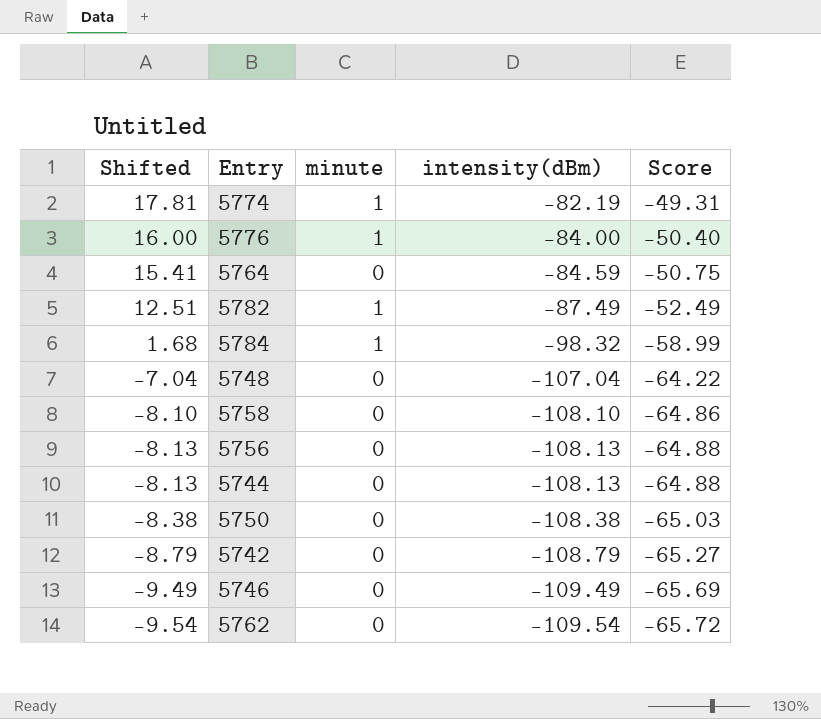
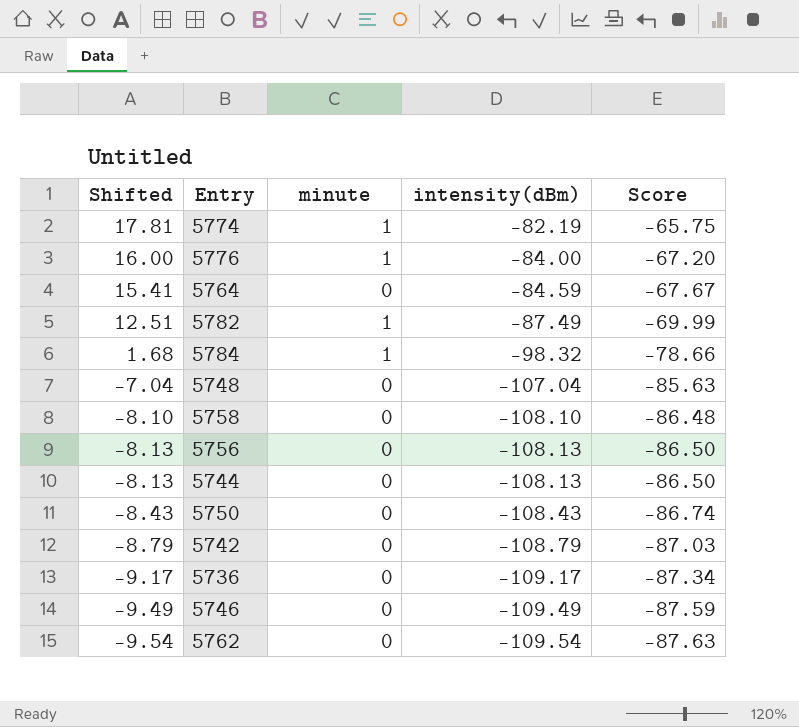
column Score | formula: [intensity(dBm)] * 0.6 -> [intensity(dBm)] * 0.8
5750 | Shifted: -8.38 -> -8.43
5750 | intensity(dBm): -108.38 -> -108.43
row 5736: none -> -9.17 | 0 | -109.17 | -87.34

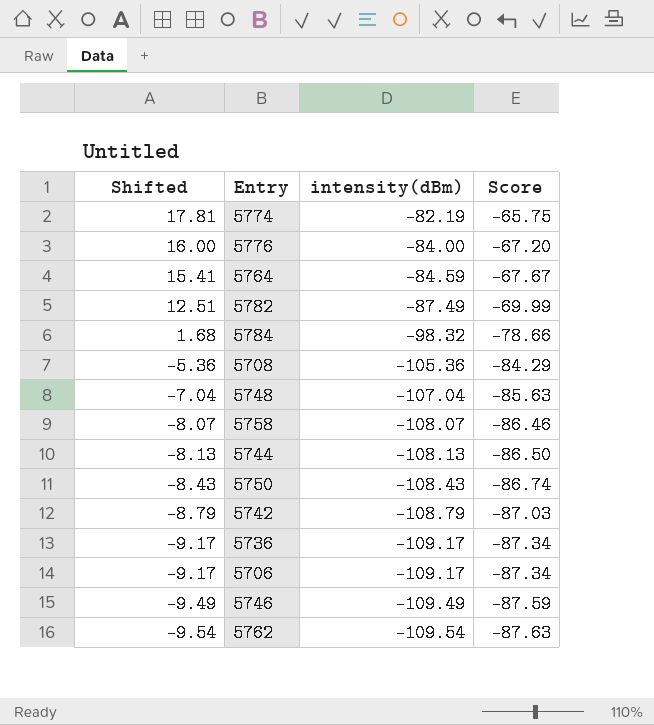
column minute | position: 3 -> none
row 5756: -8.13 | 0 | -108.13 | -86.50 -> none
row 5708: none -> -5.36 | -105.36 | -84.29
5758 | Shifted: -8.10 -> -8.07
5758 | intensity(dBm): -108.10 -> -108.07
5758 | Score: -86.48 -> -86.46
row 5706: none -> -9.17 | -109.17 | -87.34

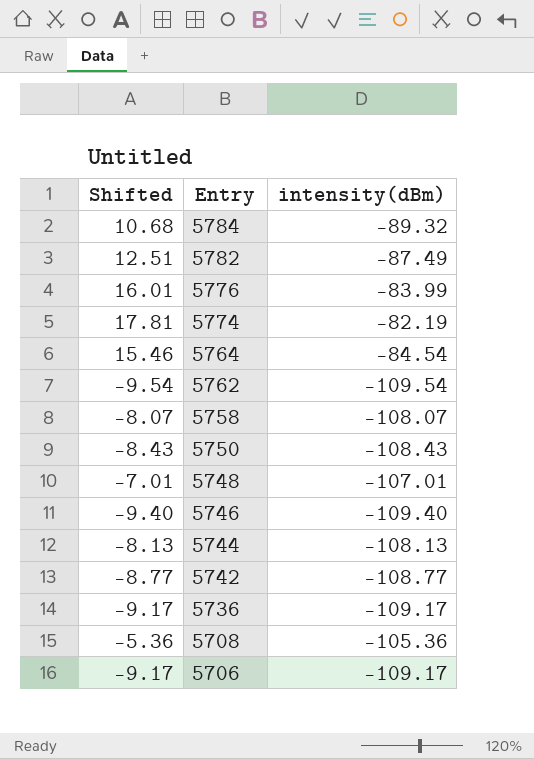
row order: Shifted descending -> Entry descending
column Score | formula: [intensity(dBm)] * 0.8 -> none
5784 | Shifted: 1.68 -> 10.68
5784 | intensity(dBm): -98.32 -> -89.32
5776 | Shifted: 16.00 -> 16.01
5776 | intensity(dBm): -84.00 -> -83.99
5764 | Shifted: 15.41 -> 15.46
5764 | intensity(dBm): -84.59 -> -84.54
5748 | Shifted: -7.04 -> -7.01
5748 | intensity(dBm): -107.04 -> -107.01
5746 | Shifted: -9.49 -> -9.40
5746 | intensity(dBm): -109.49 -> -109.40
5742 | Shifted: -8.79 -> -8.77
5742 | intensity(dBm): -108.79 -> -108.77

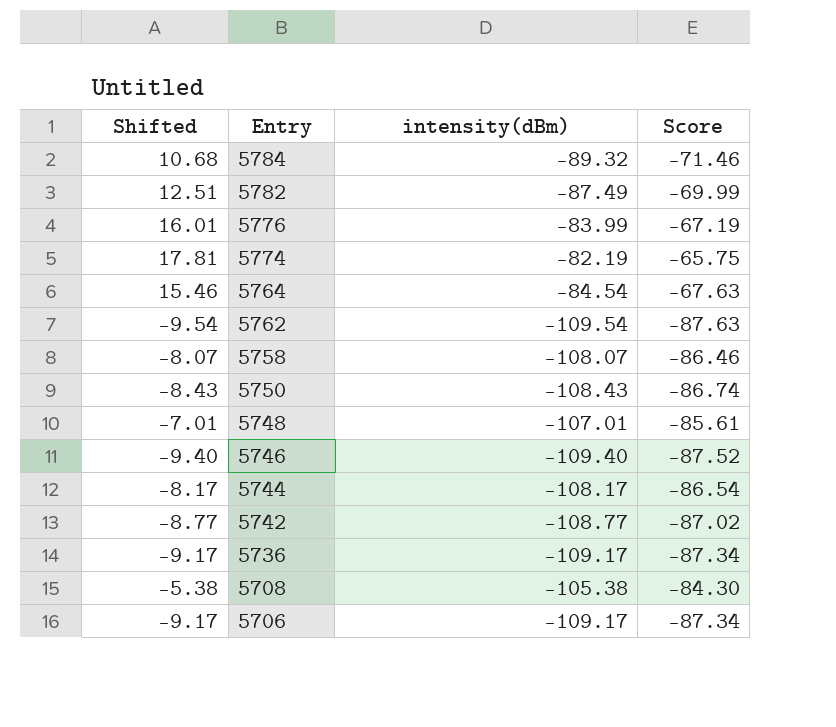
column Score | formula: none -> [intensity(dBm)] * 0.8
5744 | Shifted: -8.13 -> -8.17
5744 | intensity(dBm): -108.13 -> -108.17
5708 | Shifted: -5.36 -> -5.38
5708 | intensity(dBm): -105.36 -> -105.38

